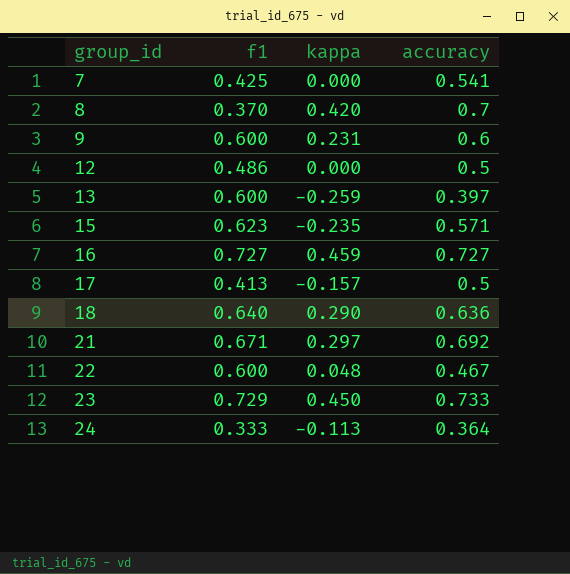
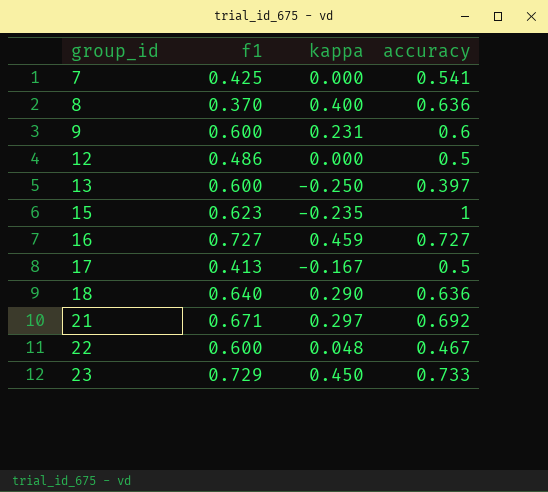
row 24: 0.333 | -0.113 | 0.364 -> none
8 | kappa: 0.420 -> 0.400
8 | accuracy: 0.7 -> 0.636
13 | kappa: -0.259 -> -0.250
15 | accuracy: 0.571 -> 1
17 | kappa: -0.157 -> -0.167

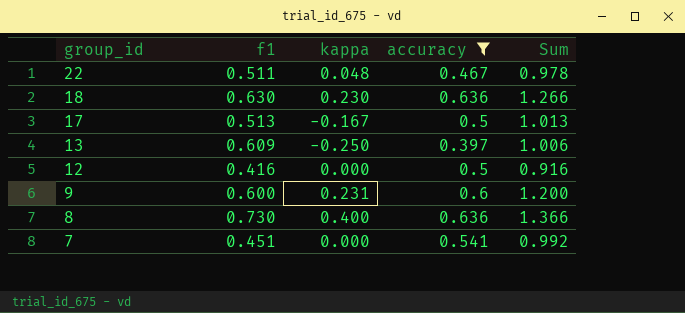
filter: none -> accuracy <= 0.636
row order: group_id ascending -> group_id descending
column Sum | formula: none -> [f1] + [accuracy]
22 | f1: 0.600 -> 0.511
18 | f1: 0.640 -> 0.630
18 | kappa: 0.290 -> 0.230
17 | f1: 0.413 -> 0.513
13 | f1: 0.600 -> 0.609
12 | f1: 0.486 -> 0.416
8 | f1: 0.370 -> 0.730
7 | f1: 0.425 -> 0.451

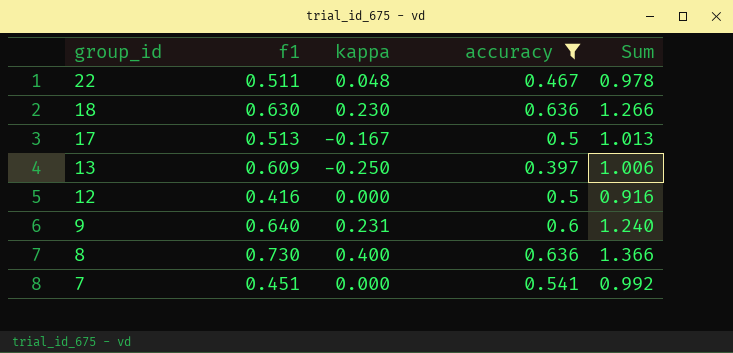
9 | f1: 0.600 -> 0.640
9 | Sum: 1.200 -> 1.240

